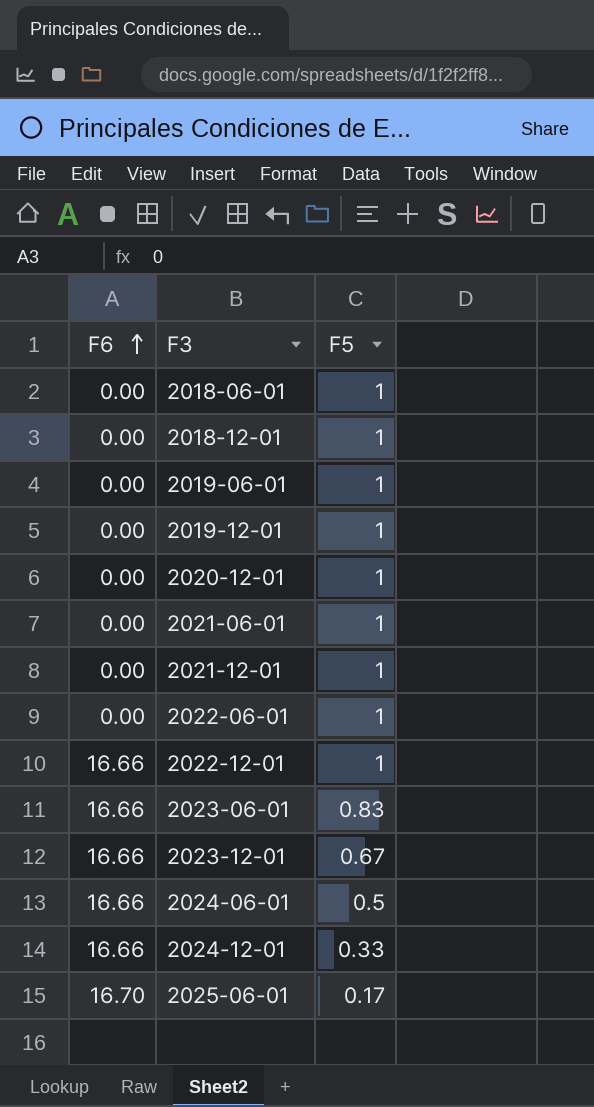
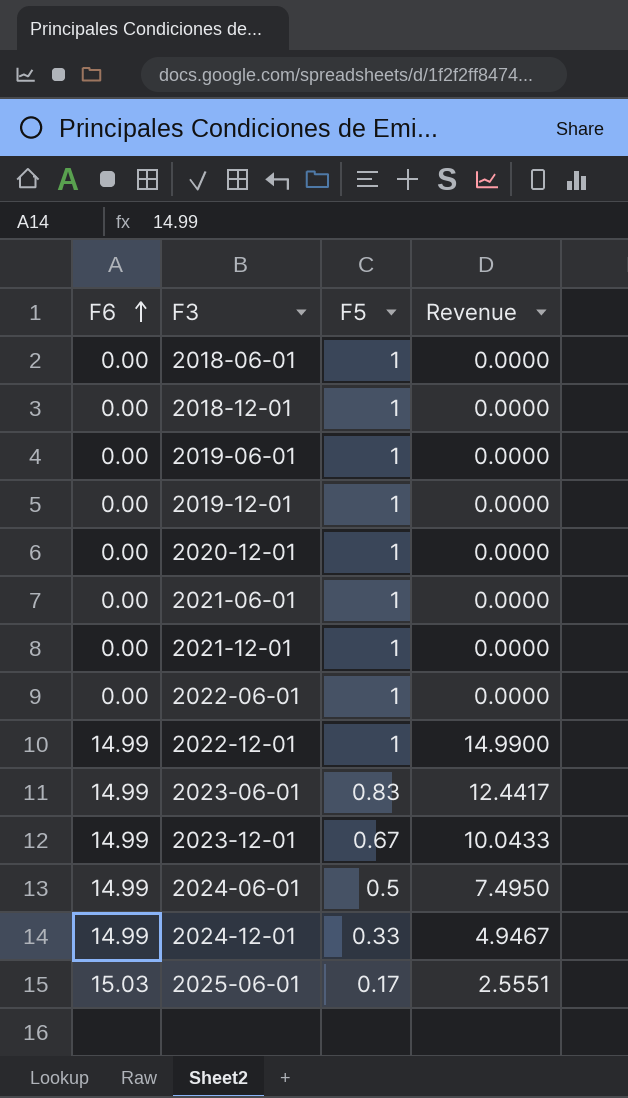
column Revenue | formula: none -> [F6] * [F5]
2022-12-01 | F6: 16.66 -> 14.99
2023-06-01 | F6: 16.66 -> 14.99
2023-12-01 | F6: 16.66 -> 14.99
2024-06-01 | F6: 16.66 -> 14.99
2024-12-01 | F6: 16.66 -> 14.99
2025-06-01 | F6: 16.70 -> 15.03

